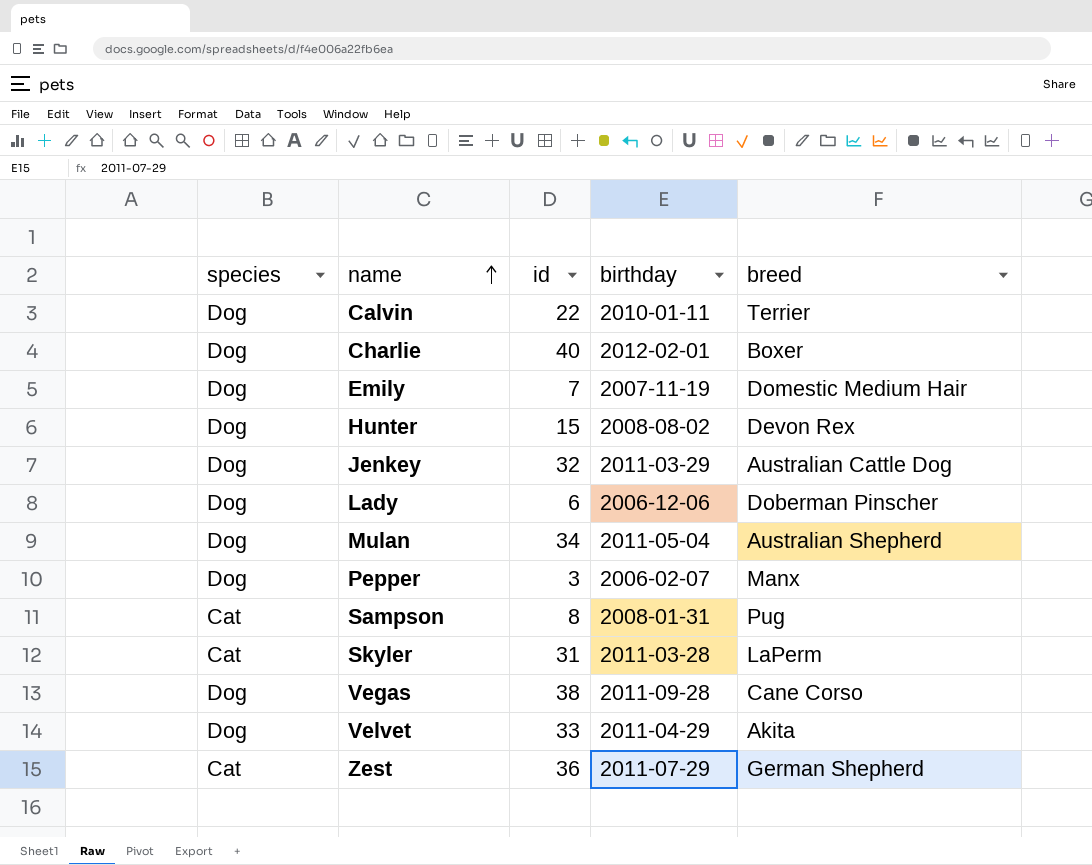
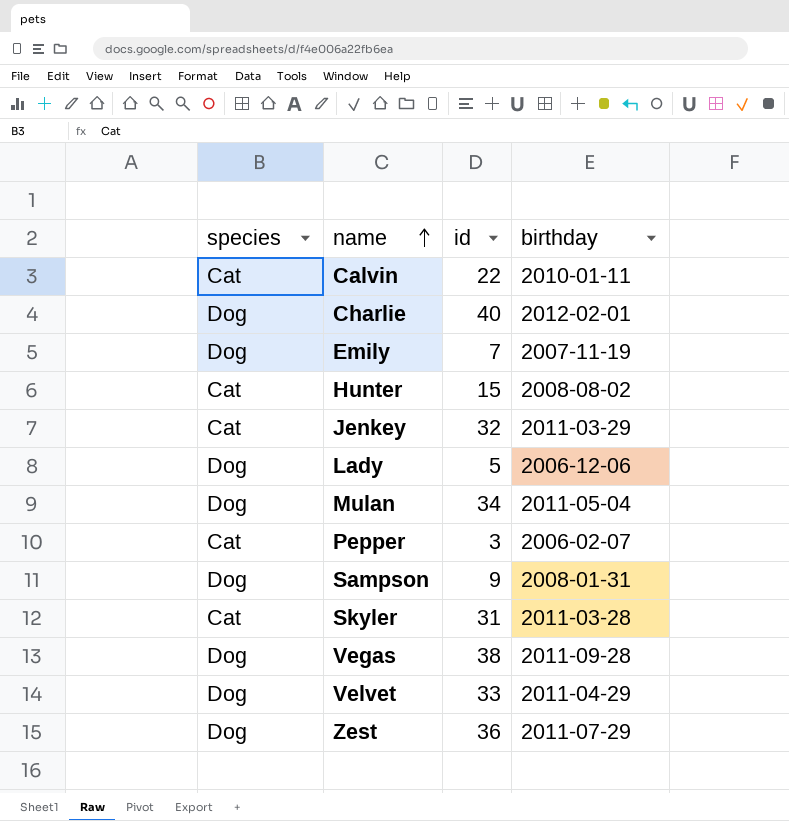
column breed | position: 5 -> none
Calvin | species: Dog -> Cat
Hunter | species: Dog -> Cat
Jenkey | species: Dog -> Cat
Lady | id: 6 -> 5
Pepper | species: Dog -> Cat
Sampson | species: Cat -> Dog
Sampson | id: 8 -> 9
Zest | species: Cat -> Dog

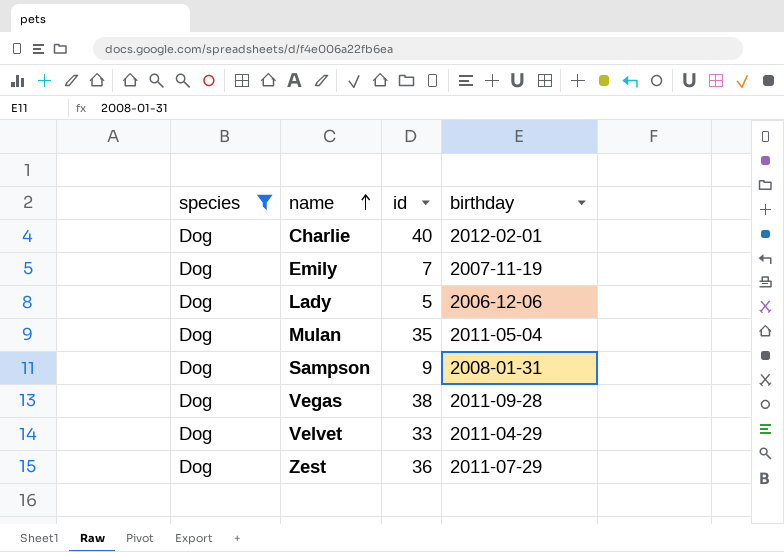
filter: none -> species = Dog
Mulan | id: 34 -> 35

